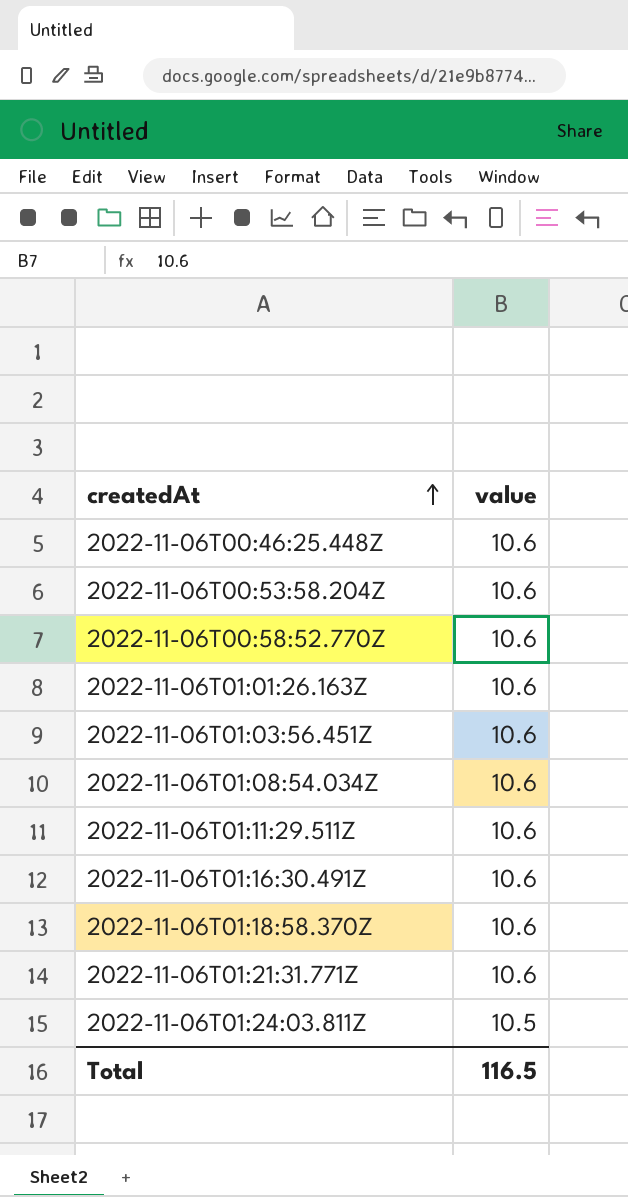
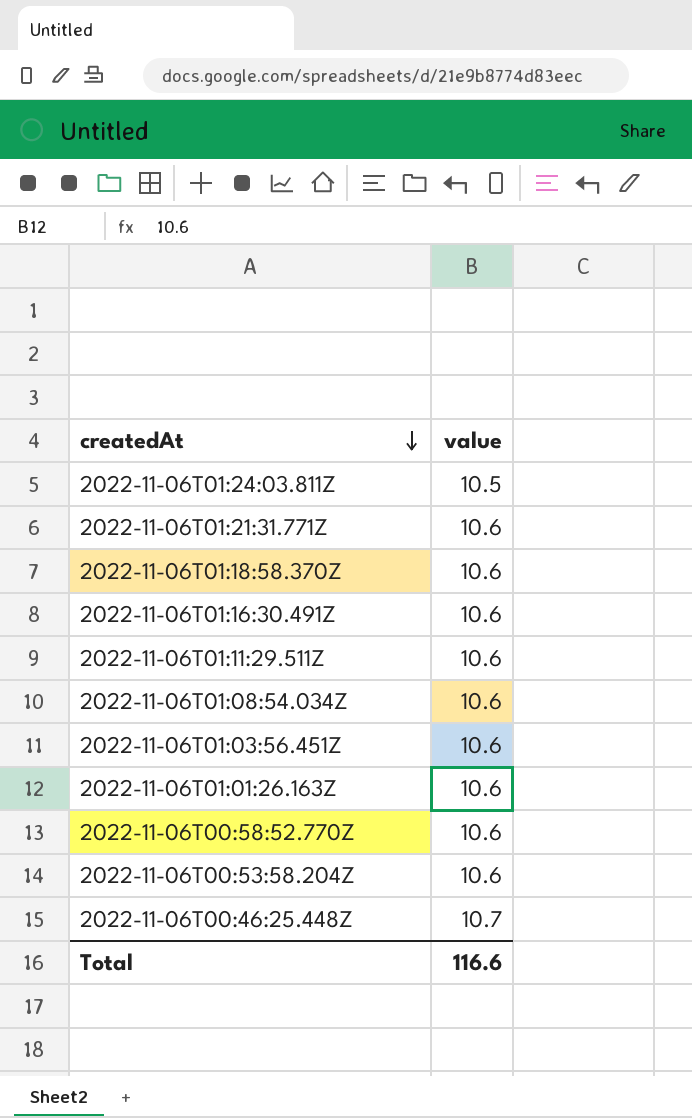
row order: createdAt ascending -> createdAt descending
2022-11-06T00:46:25.448Z | value: 10.6 -> 10.7
Total | value: 116.5 -> 116.6

